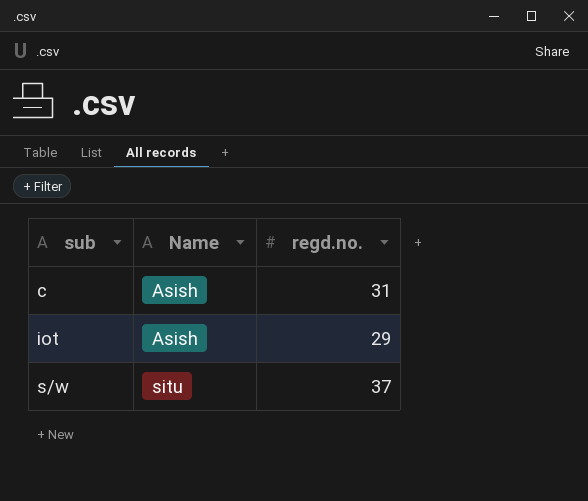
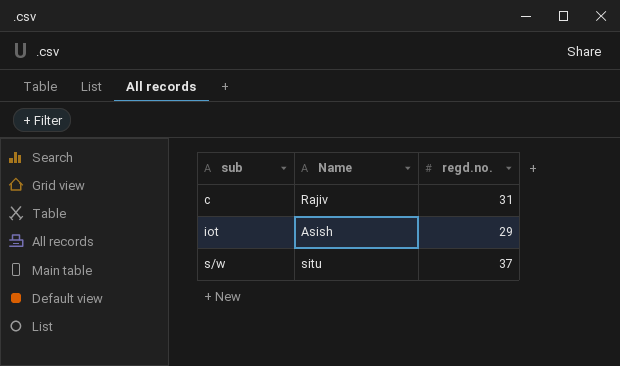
c | Name: Asish -> Rajiv

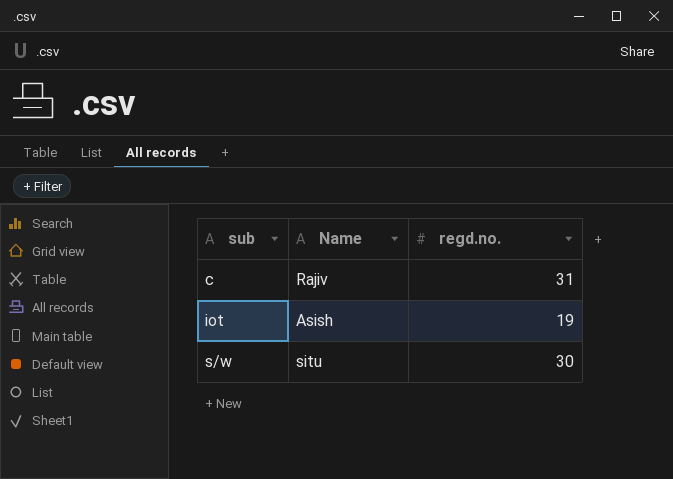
iot | regd.no.: 29 -> 19
s/w | regd.no.: 37 -> 30

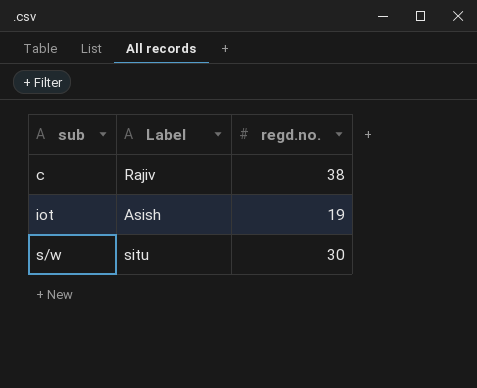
column name: Name -> Label
c | regd.no.: 31 -> 38

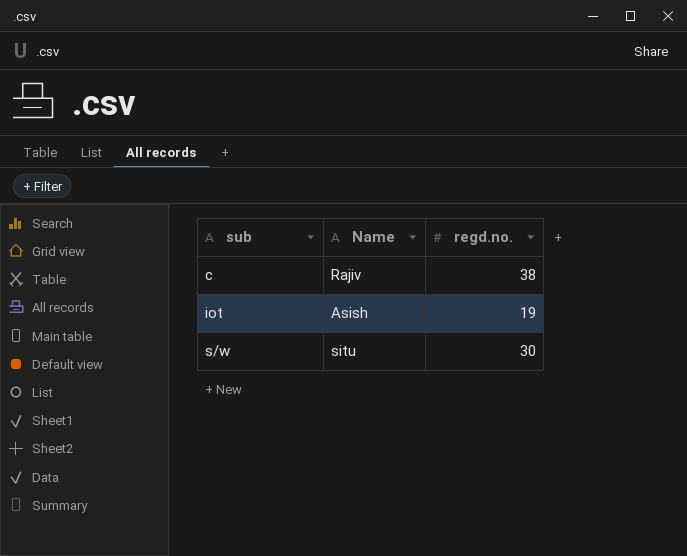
column name: Label -> Name

